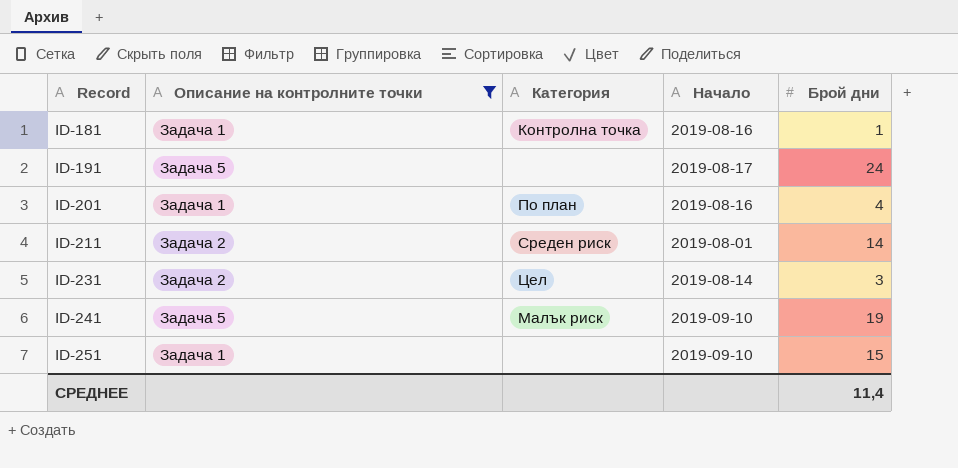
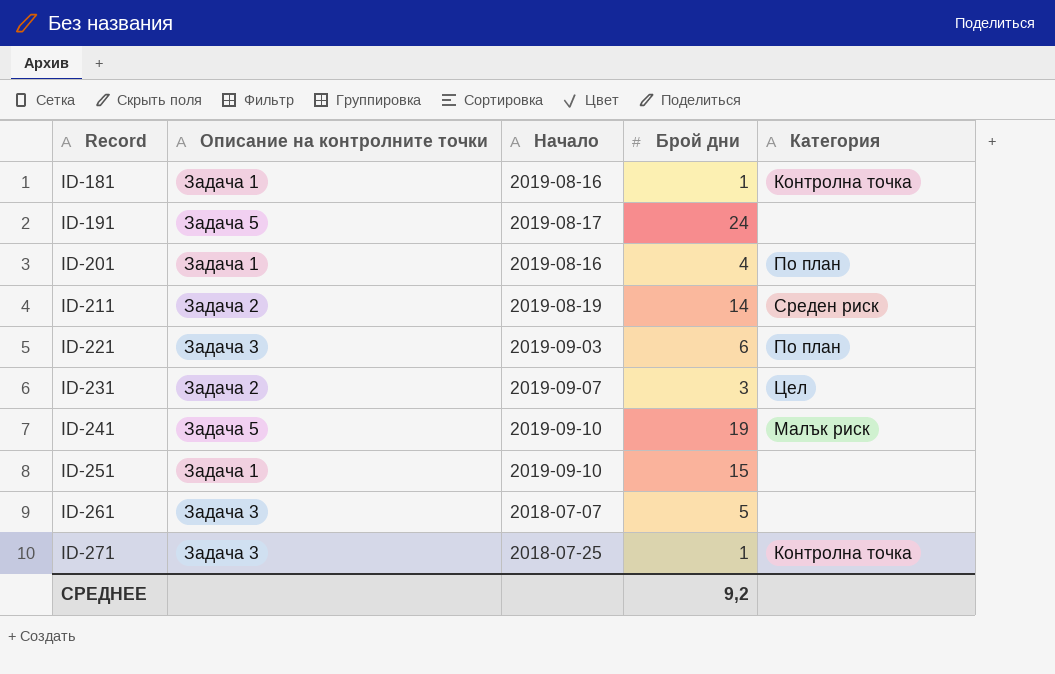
filter: Описание на контролните точки != Задача 3 -> none
column Категория | position: 3 -> 5
ID-211 | Начало: 2019-08-01 -> 2019-08-19
ID-231 | Начало: 2019-08-14 -> 2019-09-07
СРЕДНЕЕ | Брой дни: 11,4 -> 9,2

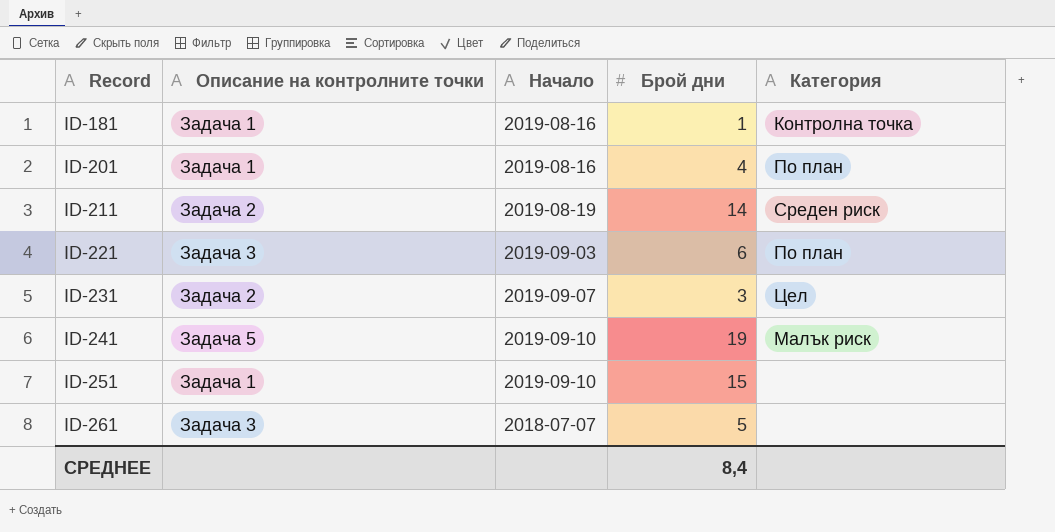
row ID-191: Задача 5 | 2019-08-17 | 24 | none -> none
row ID-271: Задача 3 | 2018-07-25 | 1 | Контролна точка -> none
СРЕДНЕЕ | Брой дни: 9,2 -> 8,4

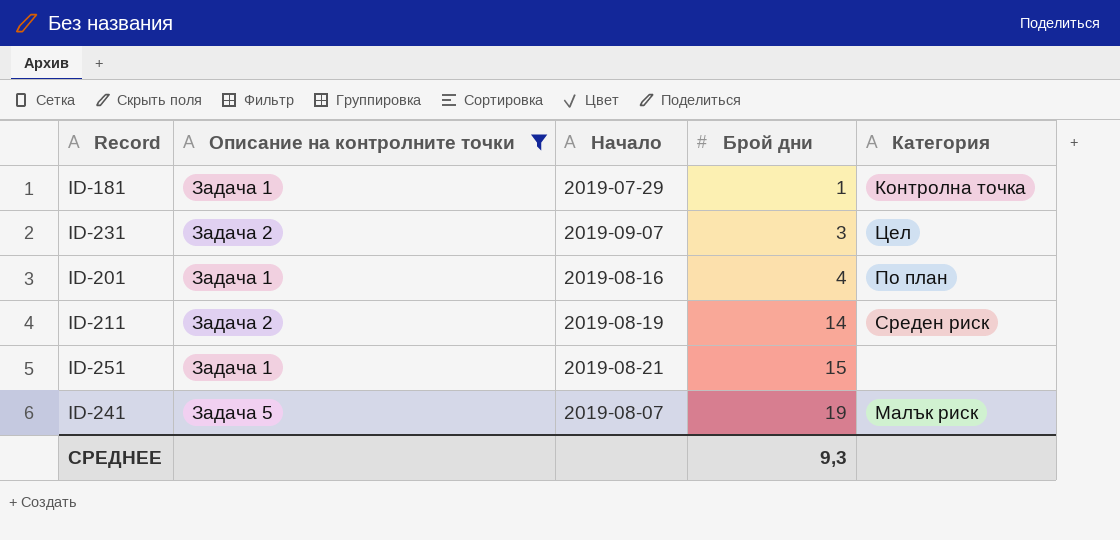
filter: none -> Описание на контролните точки != Задача 3
row order: Record ascending -> Брой дни ascending
ID-181 | Начало: 2019-08-16 -> 2019-07-29
ID-251 | Начало: 2019-09-10 -> 2019-08-21
ID-241 | Начало: 2019-09-10 -> 2019-08-07
СРЕДНЕЕ | Брой дни: 8,4 -> 9,3

